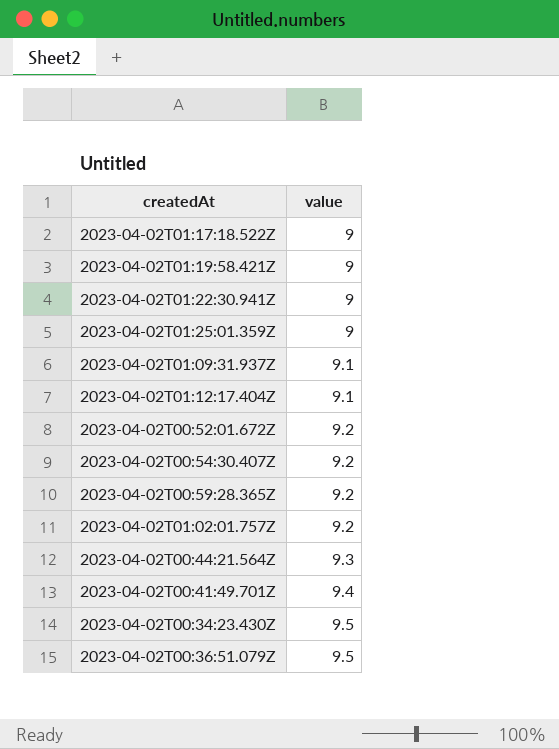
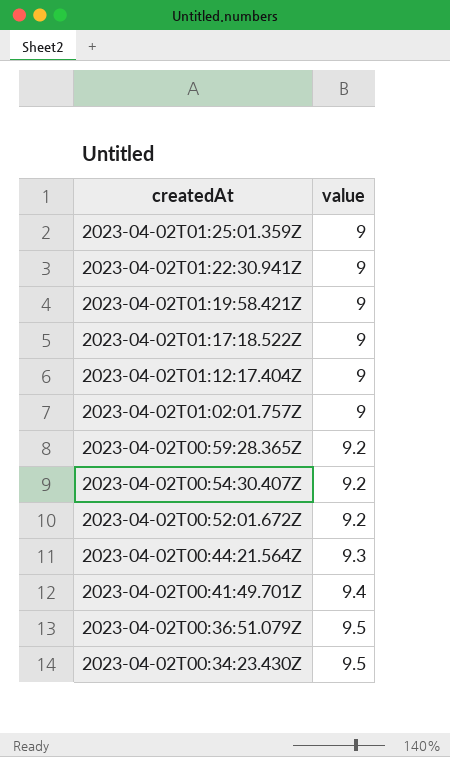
row order: value ascending -> createdAt descending
row 2023-04-02T01:09:31.937Z: 9.1 -> none
2023-04-02T01:12:17.404Z | value: 9.1 -> 9
2023-04-02T01:02:01.757Z | value: 9.2 -> 9

